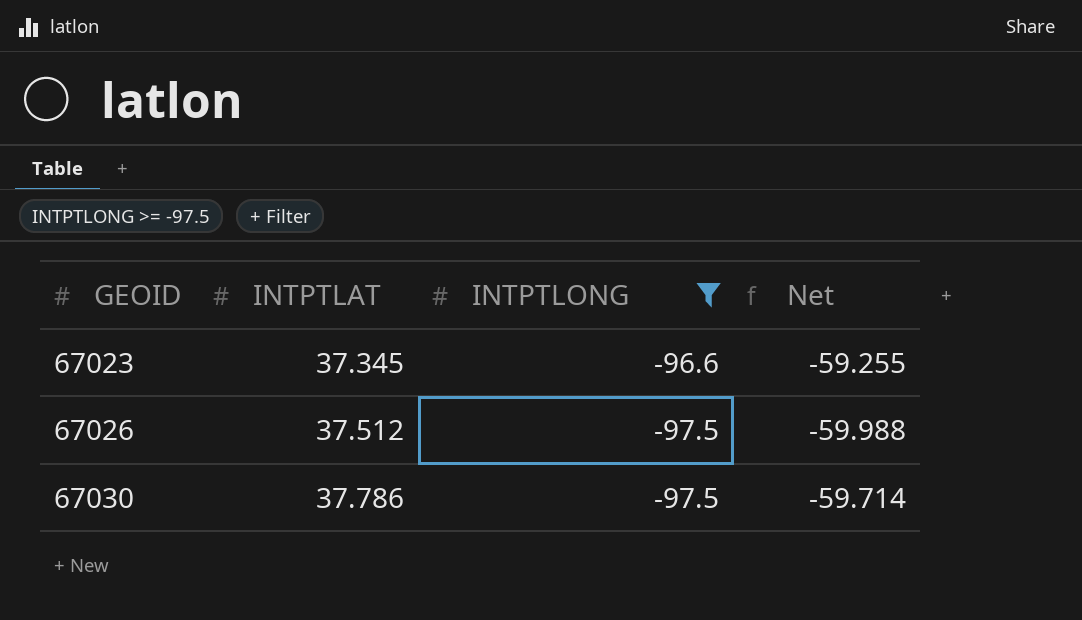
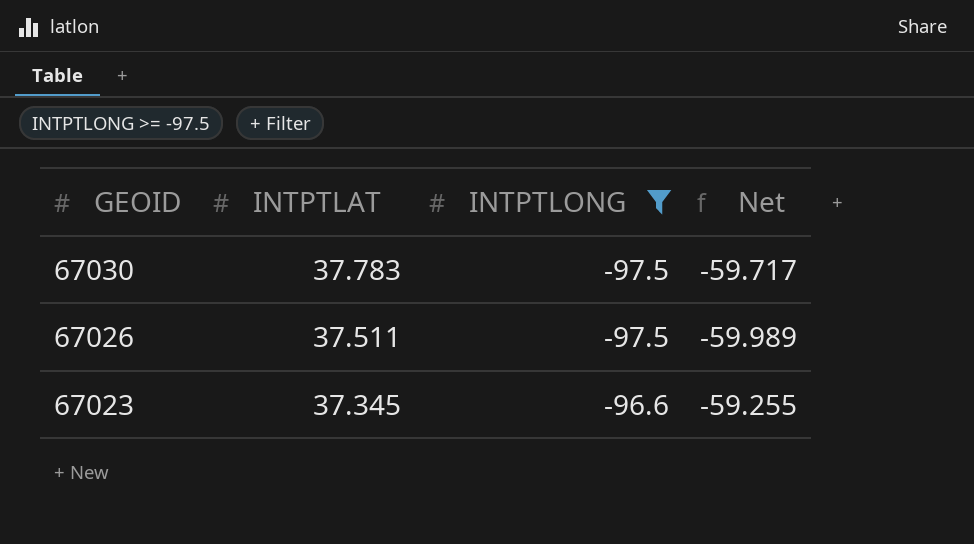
row order: GEOID ascending -> GEOID descending
67030 | INTPTLAT: 37.786 -> 37.783
67030 | Net: -59.714 -> -59.717
67026 | INTPTLAT: 37.512 -> 37.511
67026 | Net: -59.988 -> -59.989

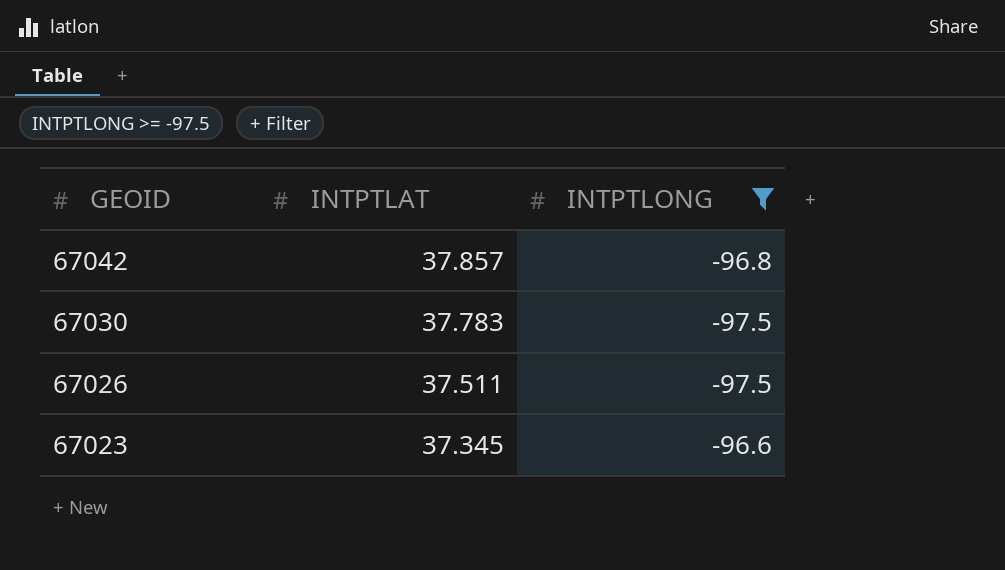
column Net | formula: [INTPTLAT] + [INTPTLONG] -> none
row 67042: none -> 37.857 | -96.8

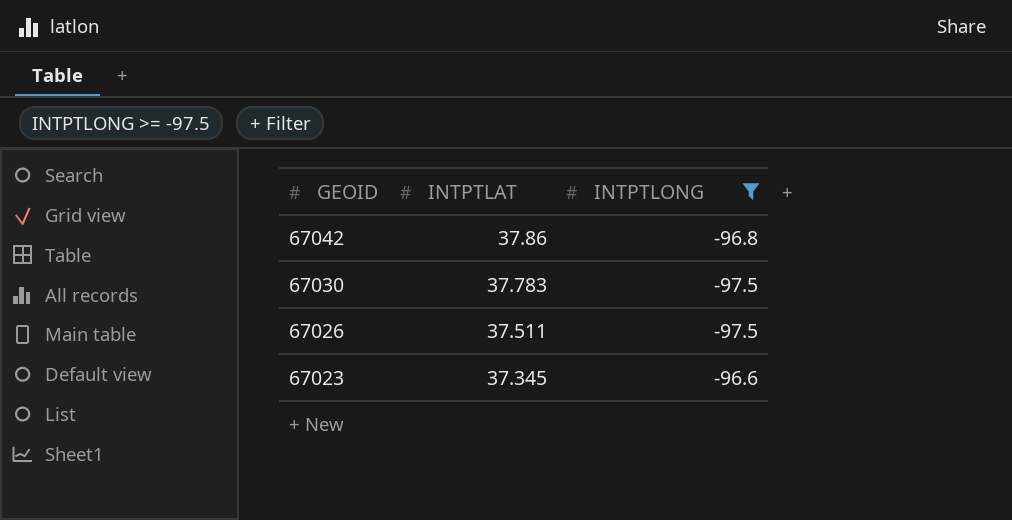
67042 | INTPTLAT: 37.857 -> 37.86

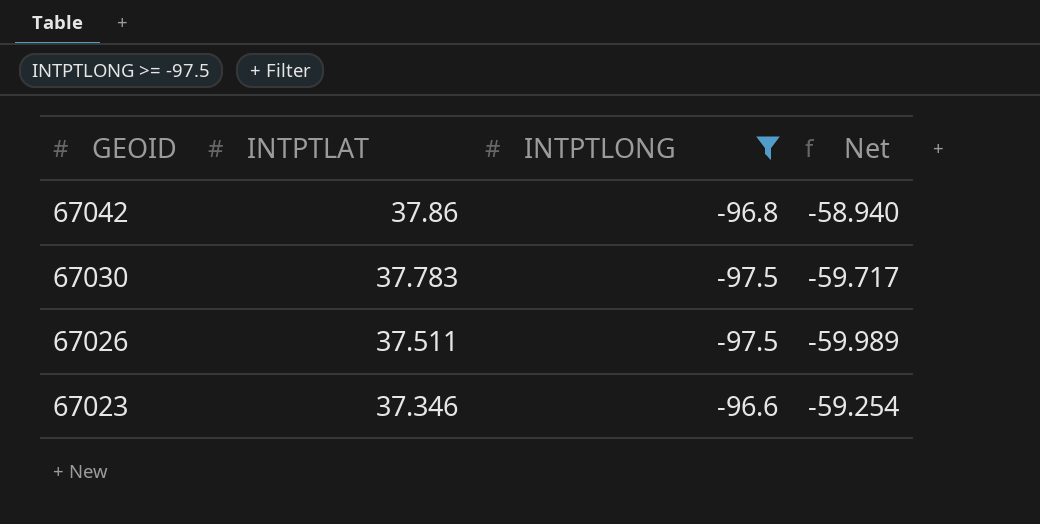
column Net | formula: none -> [INTPTLAT] + [INTPTLONG]
67023 | INTPTLAT: 37.345 -> 37.346

